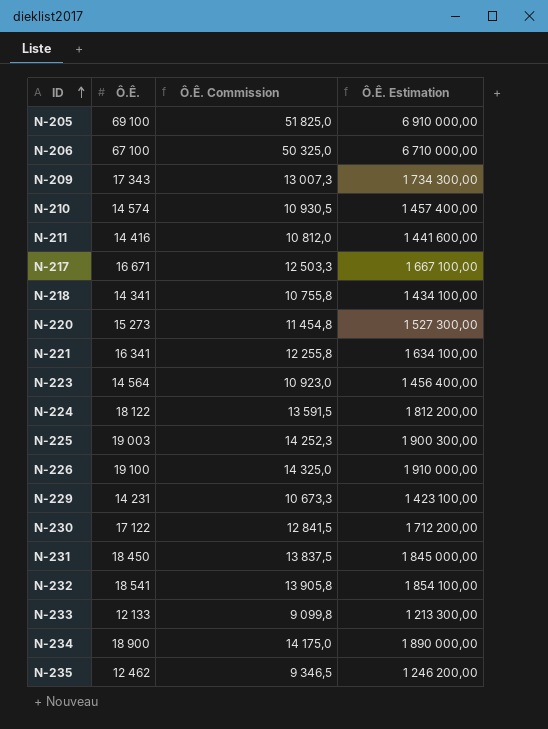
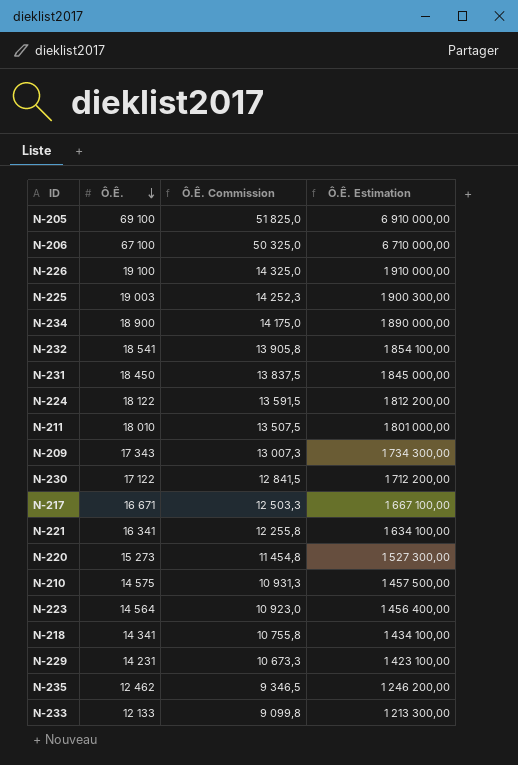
row order: ID ascending -> Ô.Ê. descending
N-211 | Ô.Ê.: 14 416 -> 18 010
N-211 | Ô.Ê. Commission: 10 812,0 -> 13 507,5
N-211 | Ô.Ê. Estimation: 1 441 600,00 -> 1 801 000,00
N-210 | Ô.Ê.: 14 574 -> 14 575
N-210 | Ô.Ê. Commission: 10 930,5 -> 10 931,3
N-210 | Ô.Ê. Estimation: 1 457 400,00 -> 1 457 500,00

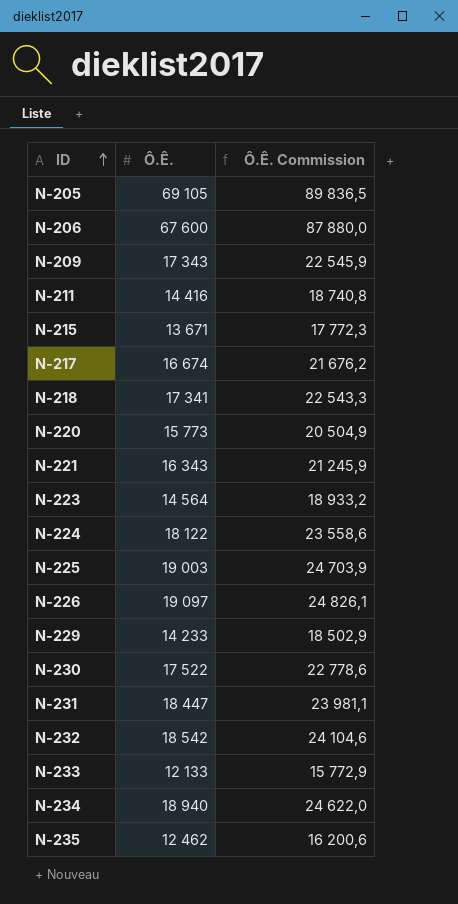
row order: Ô.Ê. descending -> ID ascending
column Ô.Ê. Estimation | formula: [Ô.Ê.] * 100 -> none
column Ô.Ê. Commission | formula: [Ô.Ê.] * 0,75 -> [Ô.Ê.] * 1,3
row N-210: 14 575 | 10 931,3 | 1 457 500,00 -> none
N-205 | Ô.Ê.: 69 100 -> 69 105
N-206 | Ô.Ê.: 67 100 -> 67 600
N-211 | Ô.Ê.: 18 010 -> 14 416
row N-215: none -> 13 671 | 17 772,3
N-217 | Ô.Ê.: 16 671 -> 16 674
N-218 | Ô.Ê.: 14 341 -> 17 341
N-220 | Ô.Ê.: 15 273 -> 15 773
N-221 | Ô.Ê.: 16 341 -> 16 343
N-226 | Ô.Ê.: 19 100 -> 19 097
N-229 | Ô.Ê.: 14 231 -> 14 233
N-230 | Ô.Ê.: 17 122 -> 17 522
N-231 | Ô.Ê.: 18 450 -> 18 447
N-232 | Ô.Ê.: 18 541 -> 18 542
N-234 | Ô.Ê.: 18 900 -> 18 940

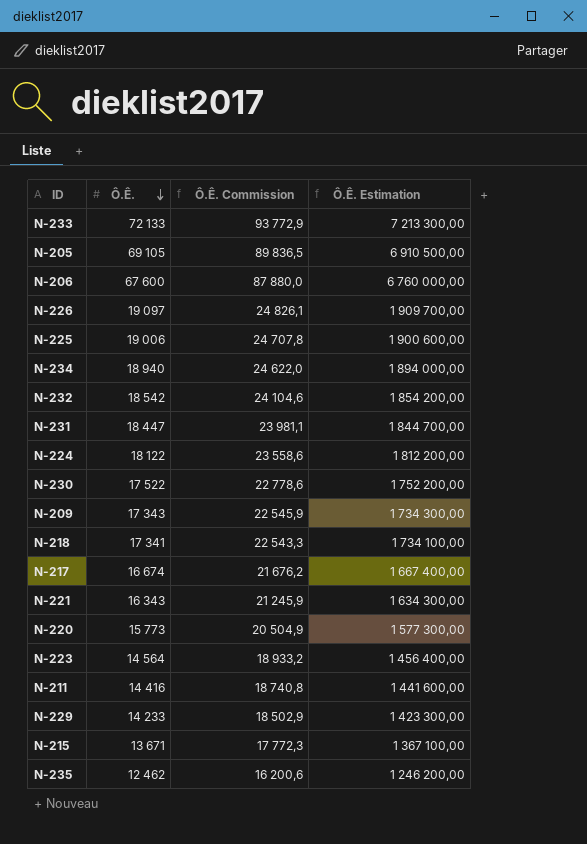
row order: ID ascending -> Ô.Ê. descending
column Ô.Ê. Estimation | formula: none -> [Ô.Ê.] * 100
N-233 | Ô.Ê.: 12 133 -> 72 133
N-233 | Ô.Ê. Commission: 15 772,9 -> 93 772,9
N-225 | Ô.Ê.: 19 003 -> 19 006
N-225 | Ô.Ê. Commission: 24 703,9 -> 24 707,8

